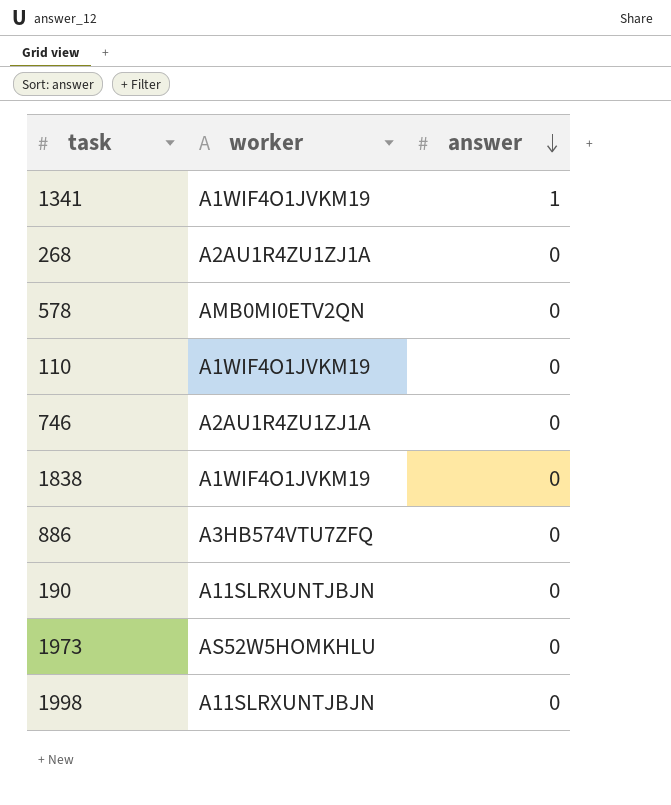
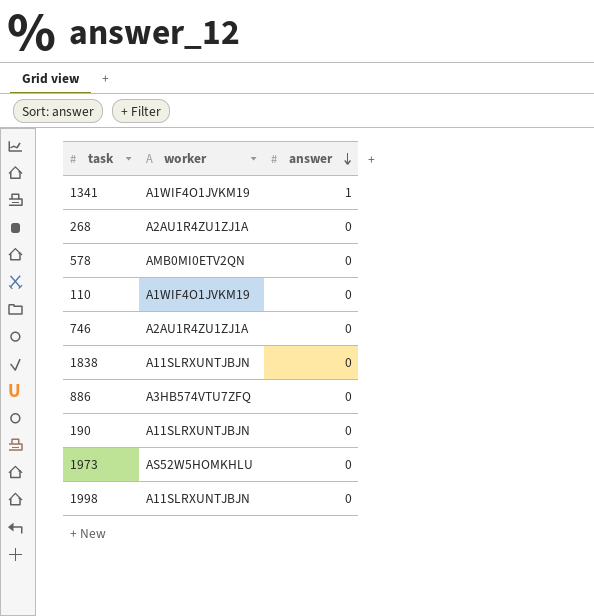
1838 | worker: A1WIF4O1JVKM19 -> A11SLRXUNTJBJN

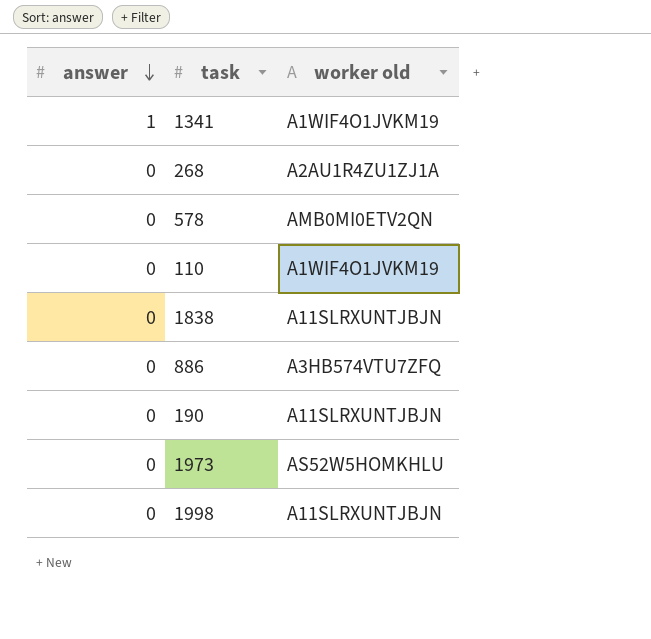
column answer | position: 3 -> 1
column name: worker -> worker old
row 746: A2AU1R4ZU1ZJ1A | 0 -> none

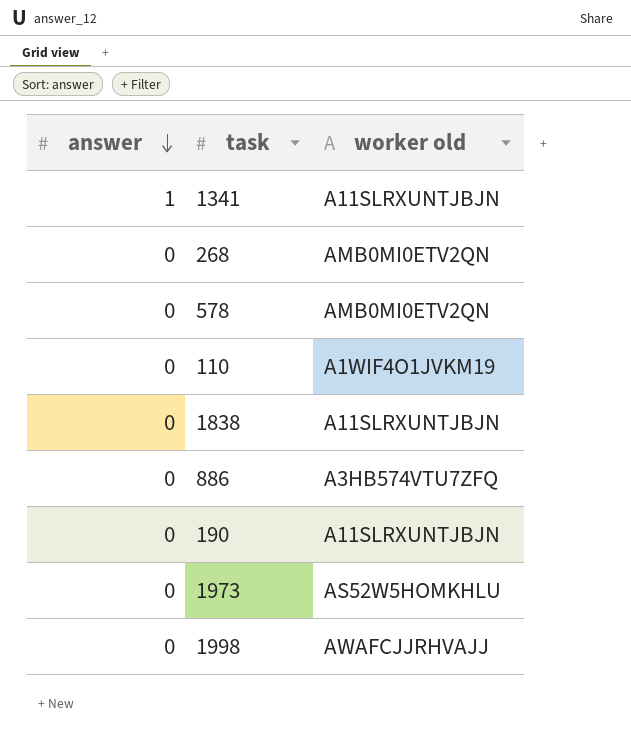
1341 | worker old: A1WIF4O1JVKM19 -> A11SLRXUNTJBJN
268 | worker old: A2AU1R4ZU1ZJ1A -> AMB0MI0ETV2QN
1998 | worker old: A11SLRXUNTJBJN -> AWAFCJJRHVAJJ

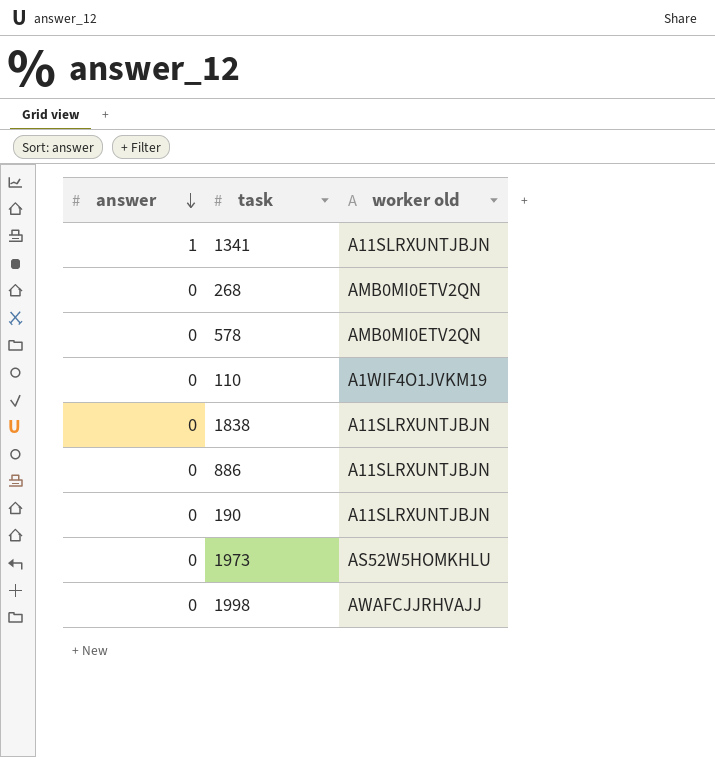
886 | worker old: A3HB574VTU7ZFQ -> A11SLRXUNTJBJN

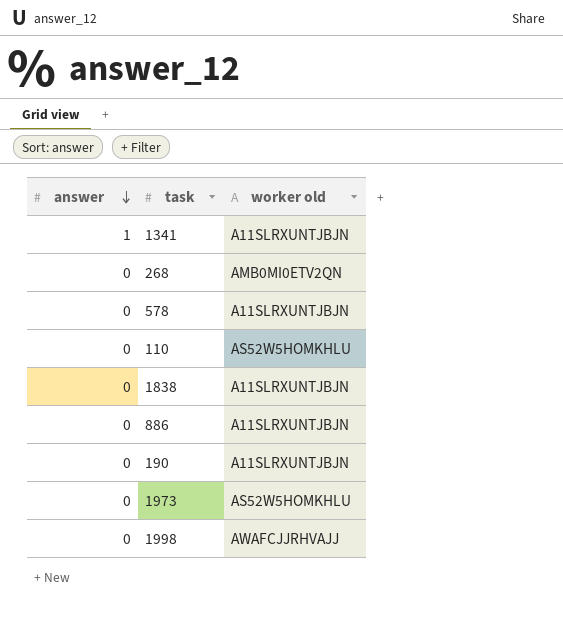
578 | worker old: AMB0MI0ETV2QN -> A11SLRXUNTJBJN
110 | worker old: A1WIF4O1JVKM19 -> AS52W5HOMKHLU

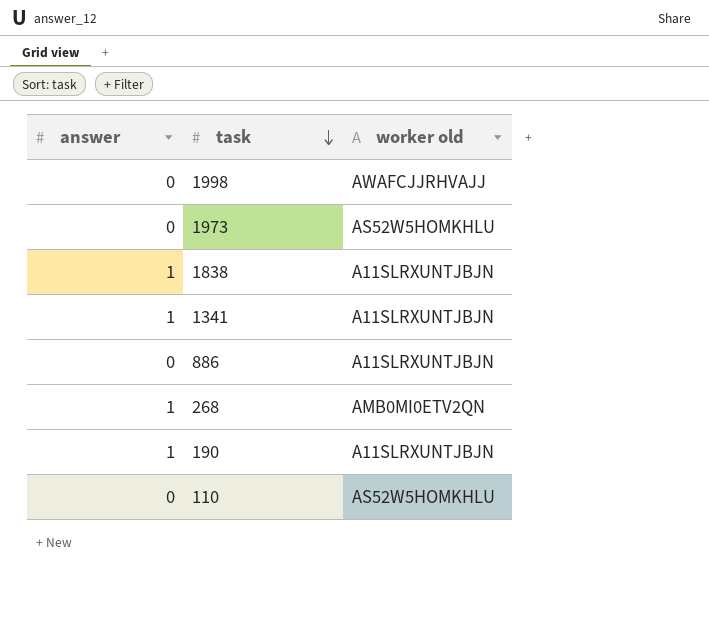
row order: answer descending -> task descending
row 578: 0 | A11SLRXUNTJBJN -> none
1838 | answer: 0 -> 1
268 | answer: 0 -> 1
190 | answer: 0 -> 1

